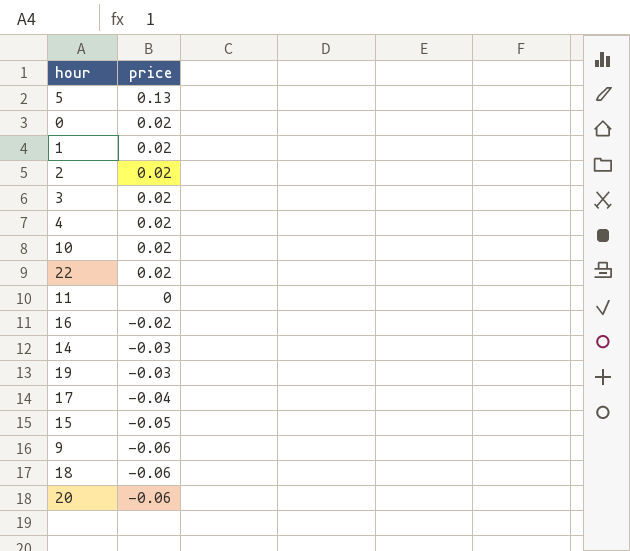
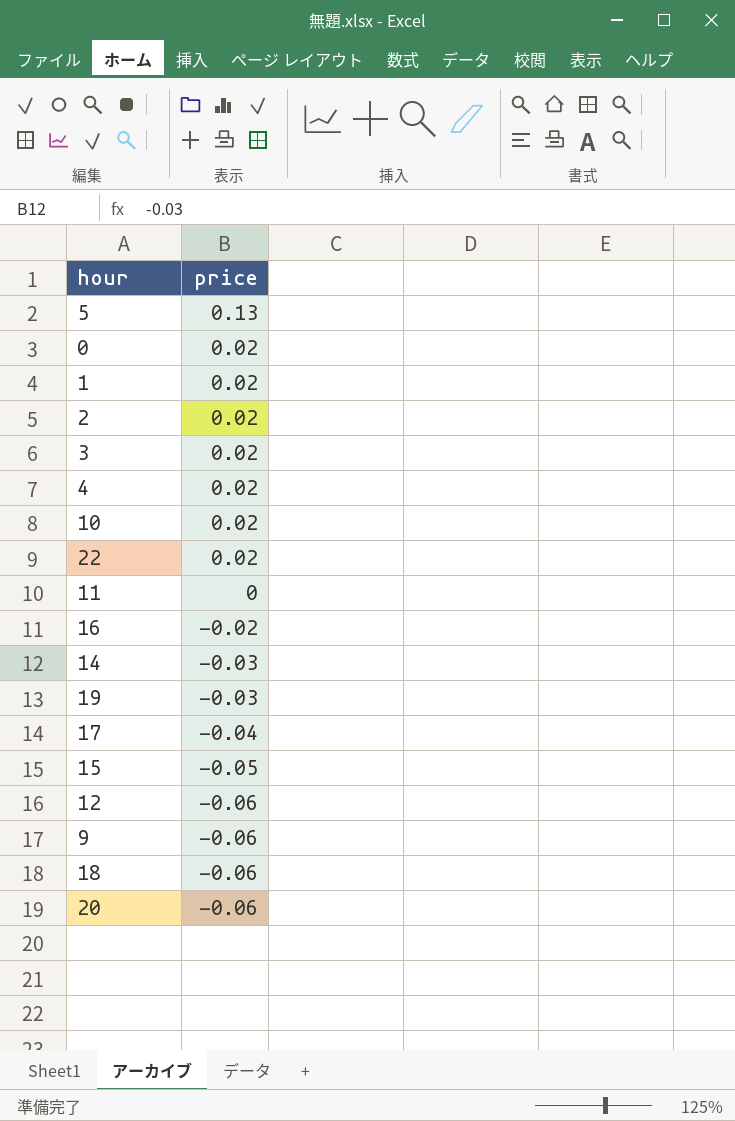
row 12: none -> -0.06

